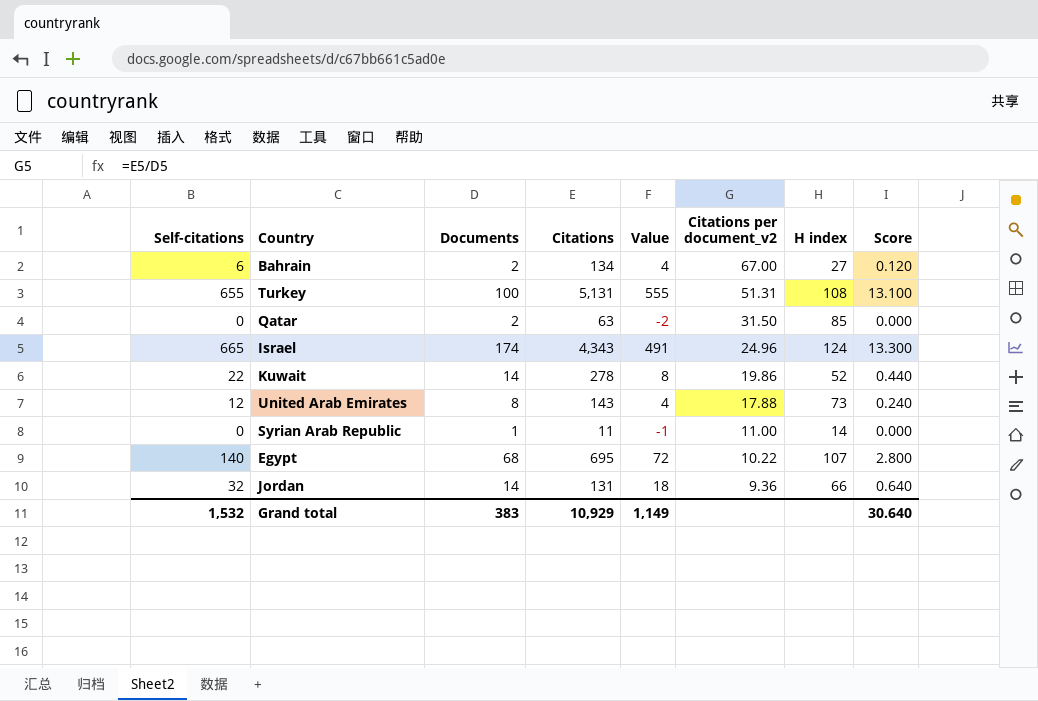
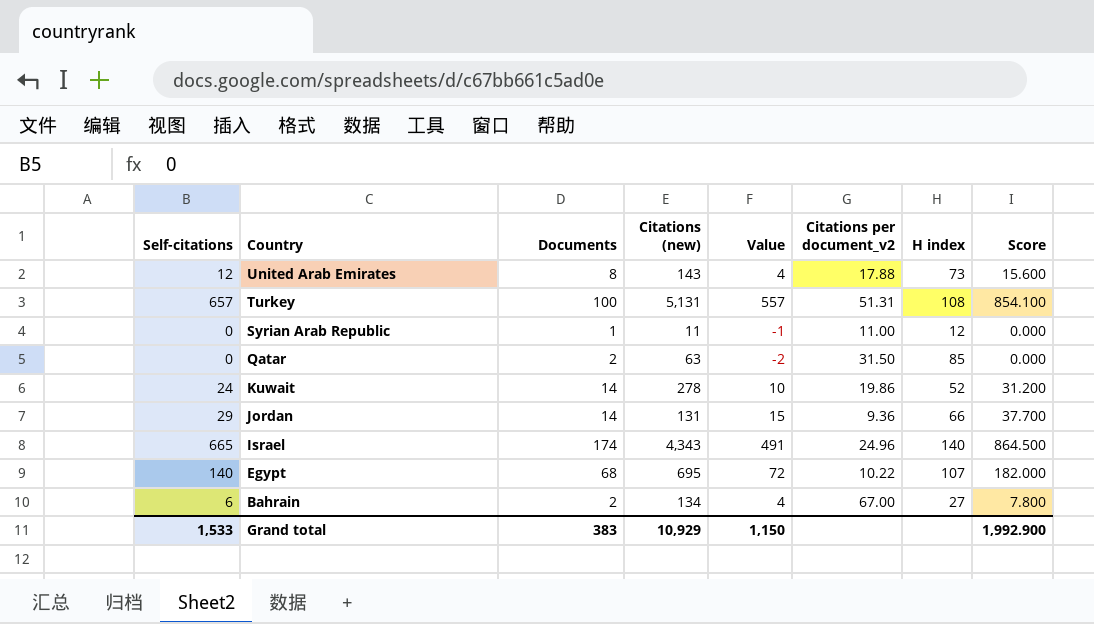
row order: Citations per document_v2 descending -> Country descending
column name: Citations -> Citations (new)
column Score | formula: [Self-citations] * 0.02 -> [Self-citations] * 1.3
Turkey | Self-citations: 655 -> 657
Turkey | Value: 555 -> 557
Syrian Arab Republic | H index: 14 -> 12
Kuwait | Self-citations: 22 -> 24
Kuwait | Value: 8 -> 10
Jordan | Self-citations: 32 -> 29
Jordan | Value: 18 -> 15
Israel | H index: 124 -> 140
Grand total | Self-citations: 1,532 -> 1,533
Grand total | Value: 1,149 -> 1,150
Grand total | Score: 30.640 -> 1,992.900

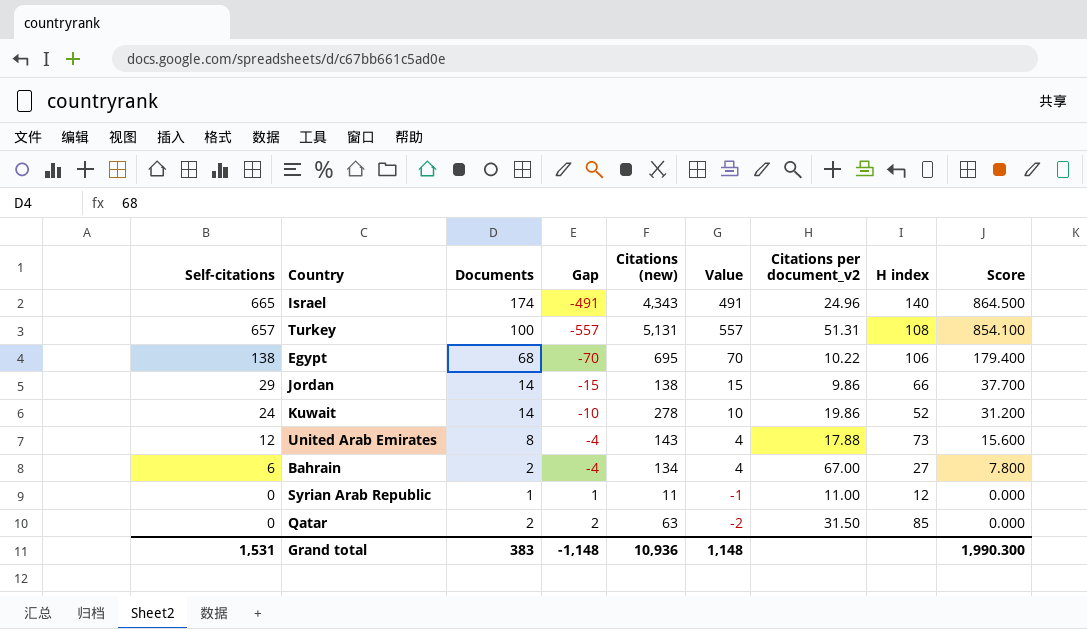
row order: Country descending -> Self-citations descending
column Gap | formula: none -> [Documents] - [Self-citations]
Egypt | Self-citations: 140 -> 138
Egypt | Value: 72 -> 70
Egypt | H index: 107 -> 106
Egypt | Score: 182.000 -> 179.400
Jordan | Citations (new): 131 -> 138
Jordan | Citations per document_v2: 9.36 -> 9.86
Grand total | Self-citations: 1,533 -> 1,531
Grand total | Citations (new): 10,929 -> 10,936
Grand total | Value: 1,150 -> 1,148
Grand total | Score: 1,992.900 -> 1,990.300

